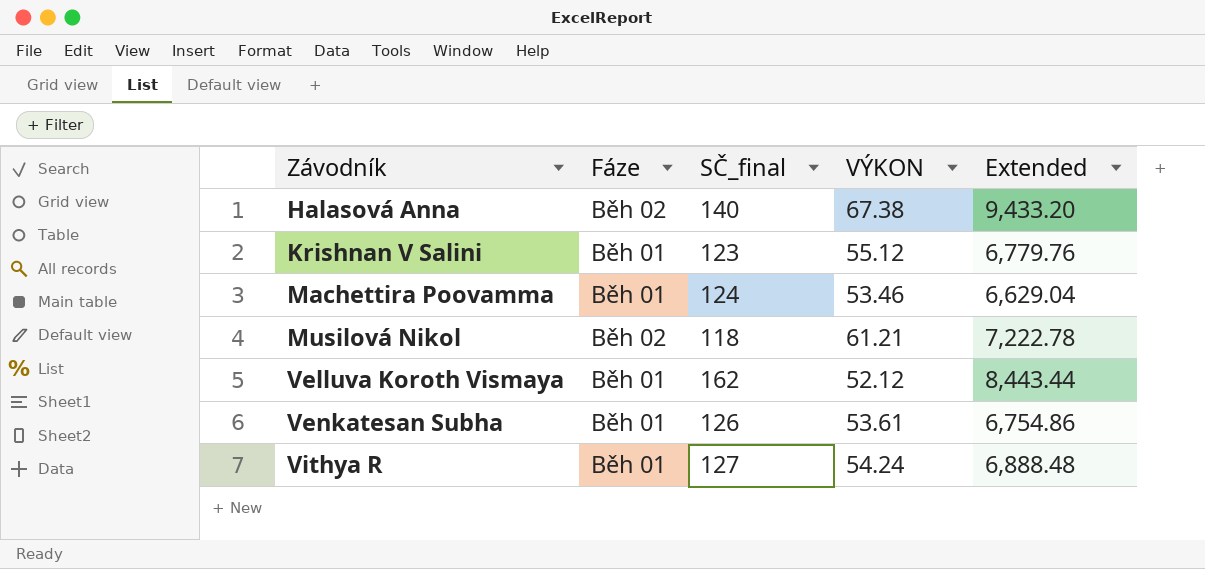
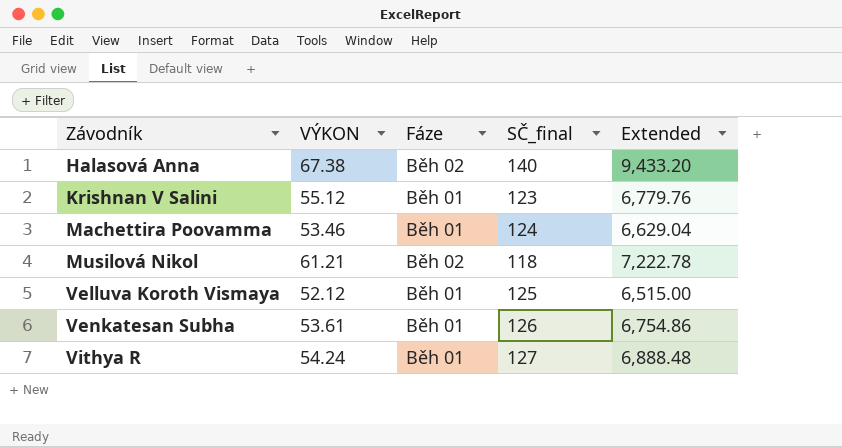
column VÝKON | position: 4 -> 2
Velluva Koroth Vismaya | SČ_final: 162 -> 125
Velluva Koroth Vismaya | Extended: 8,443.44 -> 6,515.00

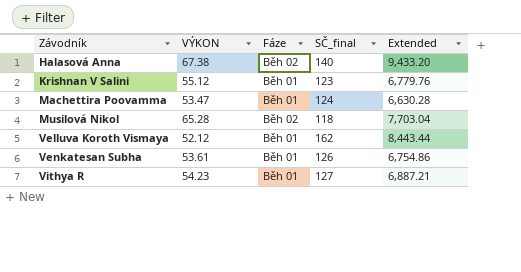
Machettira Poovamma | VÝKON: 53.46 -> 53.47
Machettira Poovamma | Extended: 6,629.04 -> 6,630.28
Musilová Nikol | VÝKON: 61.21 -> 65.28
Musilová Nikol | Extended: 7,222.78 -> 7,703.04
Velluva Koroth Vismaya | SČ_final: 125 -> 162
Velluva Koroth Vismaya | Extended: 6,515.00 -> 8,443.44
Vithya R | VÝKON: 54.24 -> 54.23
Vithya R | Extended: 6,888.48 -> 6,887.21

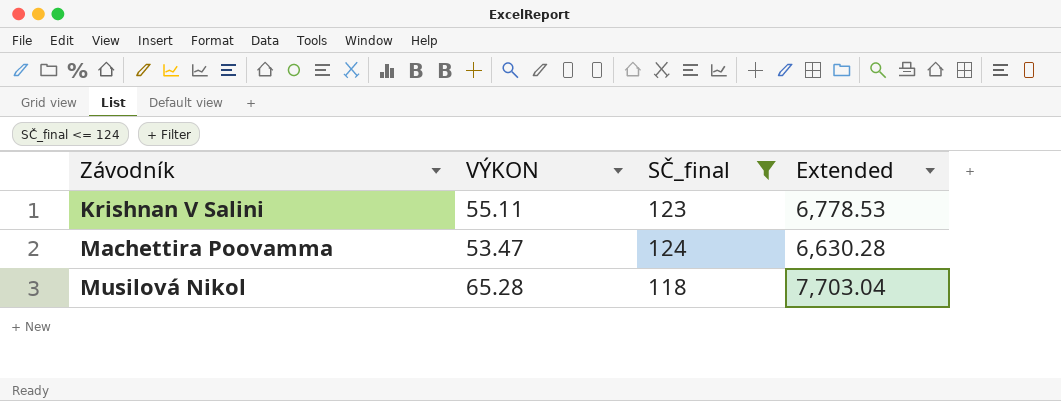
filter: none -> SČ_final <= 124
column Fáze | position: 3 -> none
Krishnan V Salini | VÝKON: 55.12 -> 55.11
Krishnan V Salini | Extended: 6,779.76 -> 6,778.53

